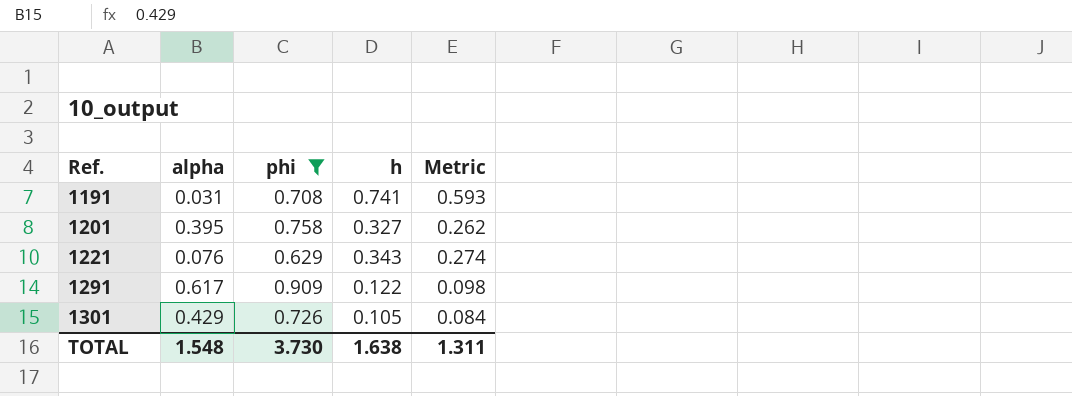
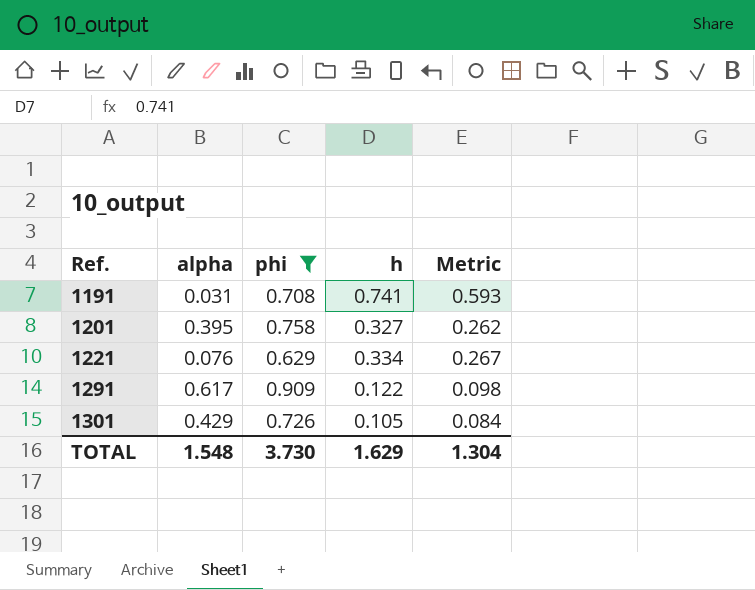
1221 | h: 0.343 -> 0.334
1221 | Metric: 0.274 -> 0.267
TOTAL | h: 1.638 -> 1.629
TOTAL | Metric: 1.311 -> 1.304

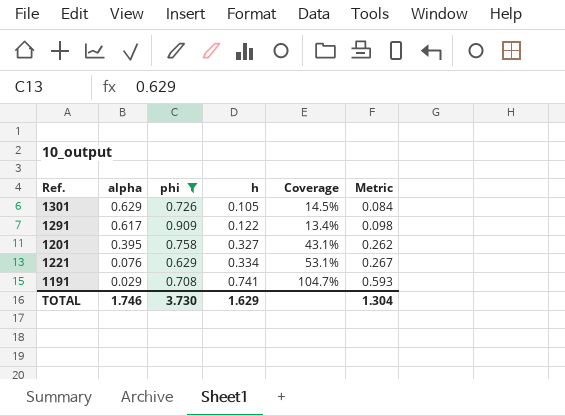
row order: Ref. ascending -> alpha descending
column Coverage | formula: none -> [h] / [phi]
1301 | alpha: 0.429 -> 0.629
1191 | alpha: 0.031 -> 0.029
TOTAL | alpha: 1.548 -> 1.746

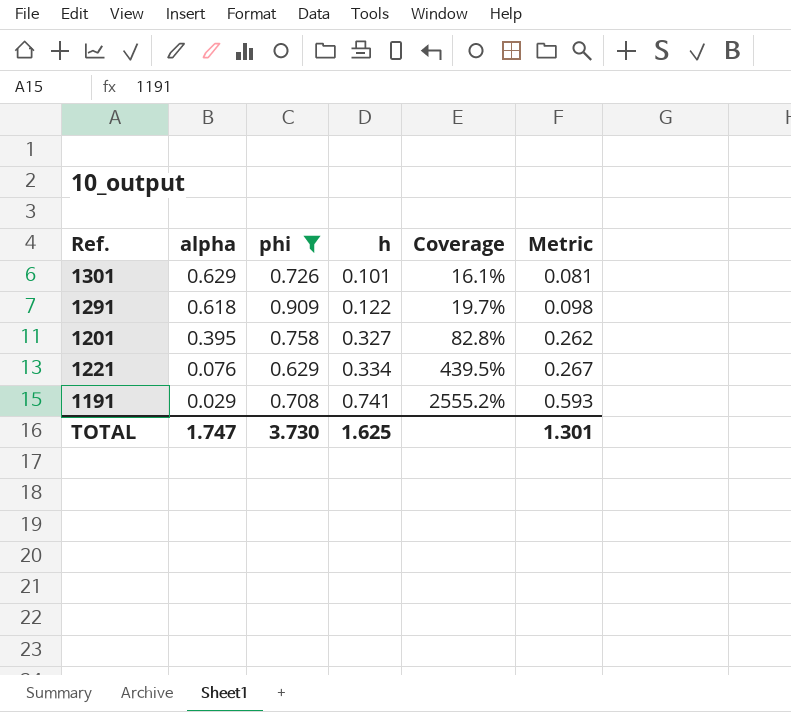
column Coverage | formula: [h] / [phi] -> [h] / [alpha]
1301 | h: 0.105 -> 0.101
1301 | Metric: 0.084 -> 0.081
1291 | alpha: 0.617 -> 0.618
TOTAL | alpha: 1.746 -> 1.747
TOTAL | h: 1.629 -> 1.625
TOTAL | Metric: 1.304 -> 1.301

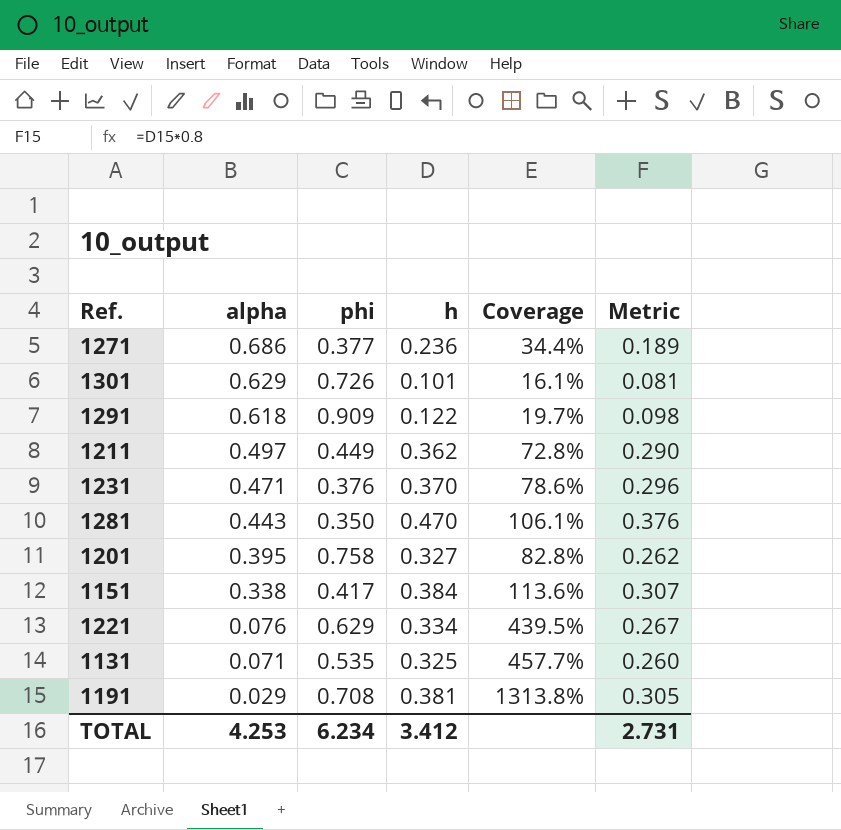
filter: phi >= 0.629 -> none
1191 | h: 0.741 -> 0.381
1191 | Coverage: 2555.2% -> 1313.8%
1191 | Metric: 0.593 -> 0.305
TOTAL | alpha: 1.747 -> 4.253
TOTAL | phi: 3.730 -> 6.234
TOTAL | h: 1.625 -> 3.412
TOTAL | Metric: 1.301 -> 2.731

